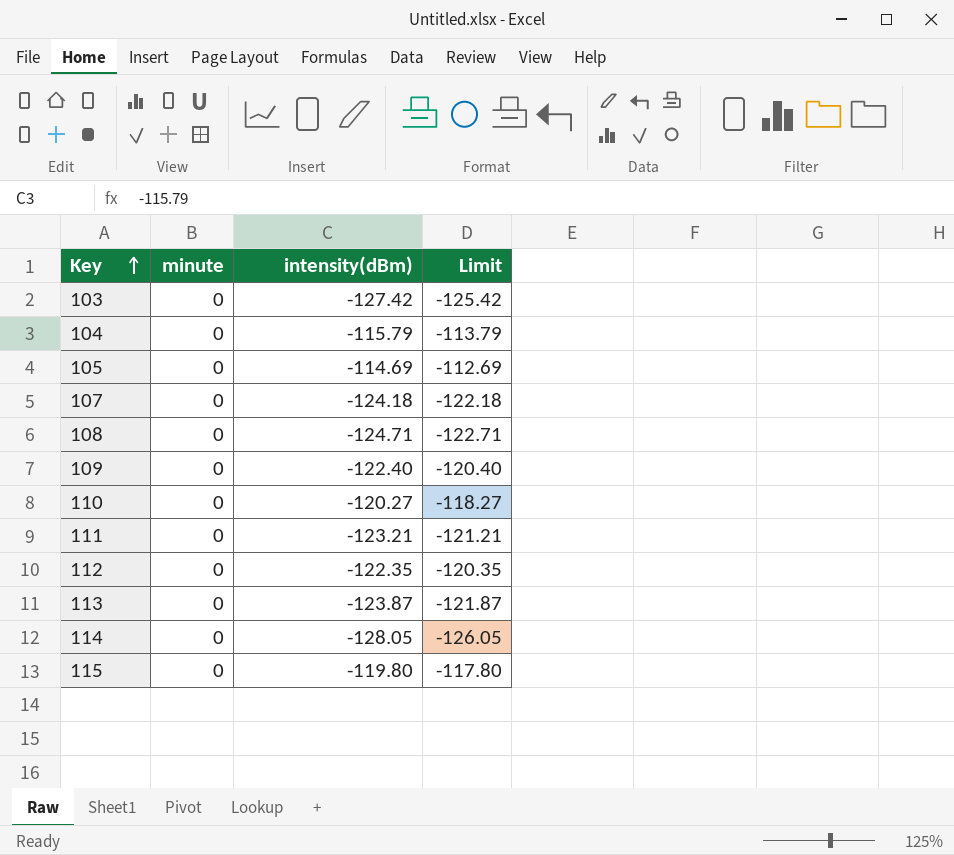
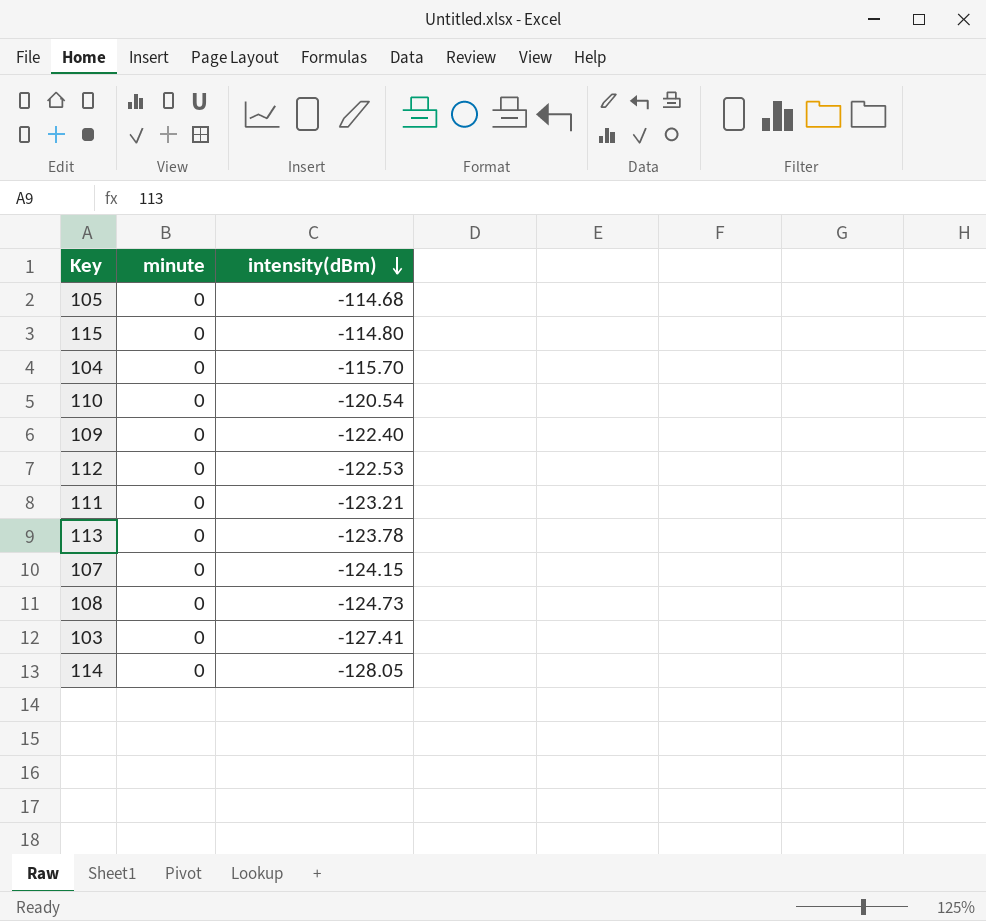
row order: Key ascending -> intensity(dBm) descending
column Limit | formula: [intensity(dBm)] + 2 -> none
105 | intensity(dBm): -114.69 -> -114.68
115 | intensity(dBm): -119.80 -> -114.80
104 | intensity(dBm): -115.79 -> -115.70
110 | intensity(dBm): -120.27 -> -120.54
112 | intensity(dBm): -122.35 -> -122.53
113 | intensity(dBm): -123.87 -> -123.78
107 | intensity(dBm): -124.18 -> -124.15
108 | intensity(dBm): -124.71 -> -124.73
103 | intensity(dBm): -127.42 -> -127.41

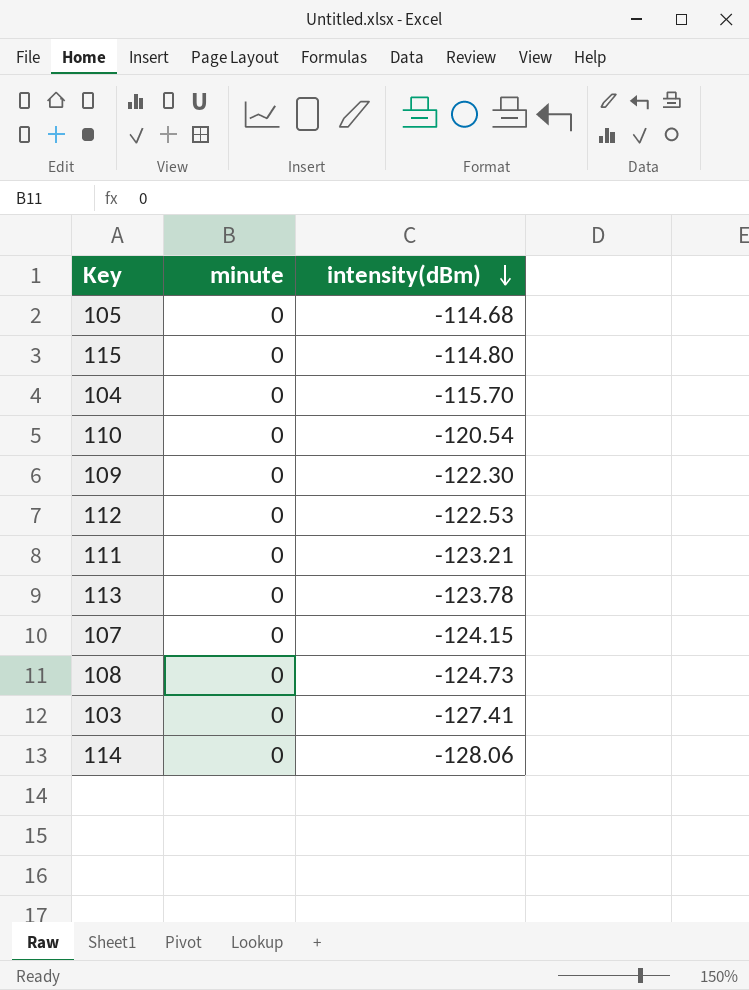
109 | intensity(dBm): -122.40 -> -122.30
114 | intensity(dBm): -128.05 -> -128.06

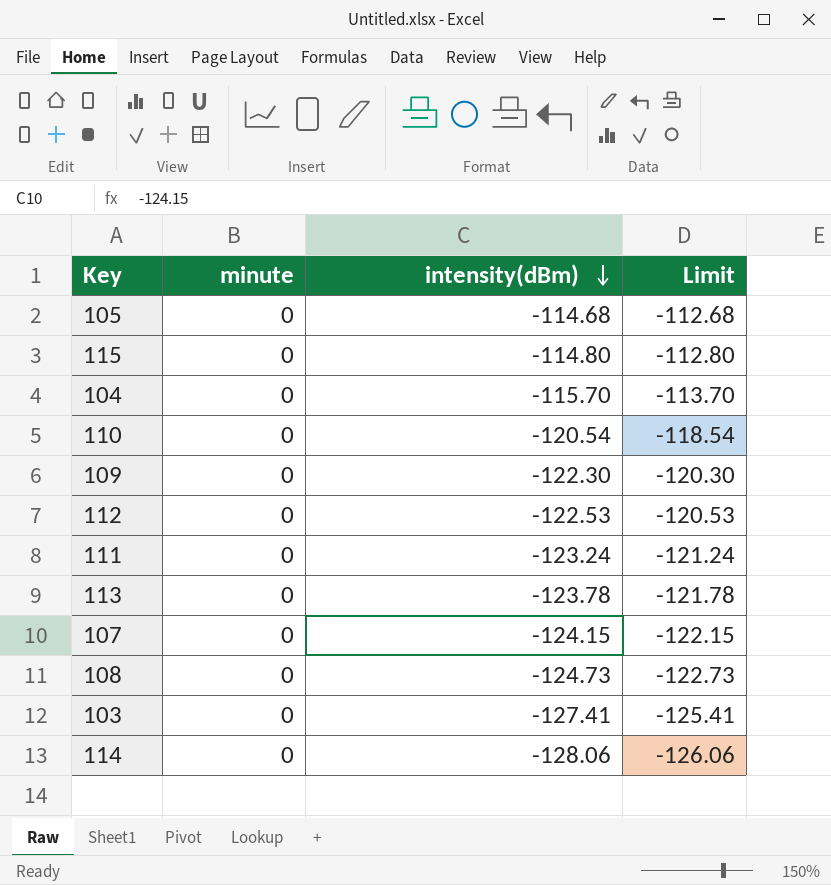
column Limit | formula: none -> [intensity(dBm)] + 2
111 | intensity(dBm): -123.21 -> -123.24

